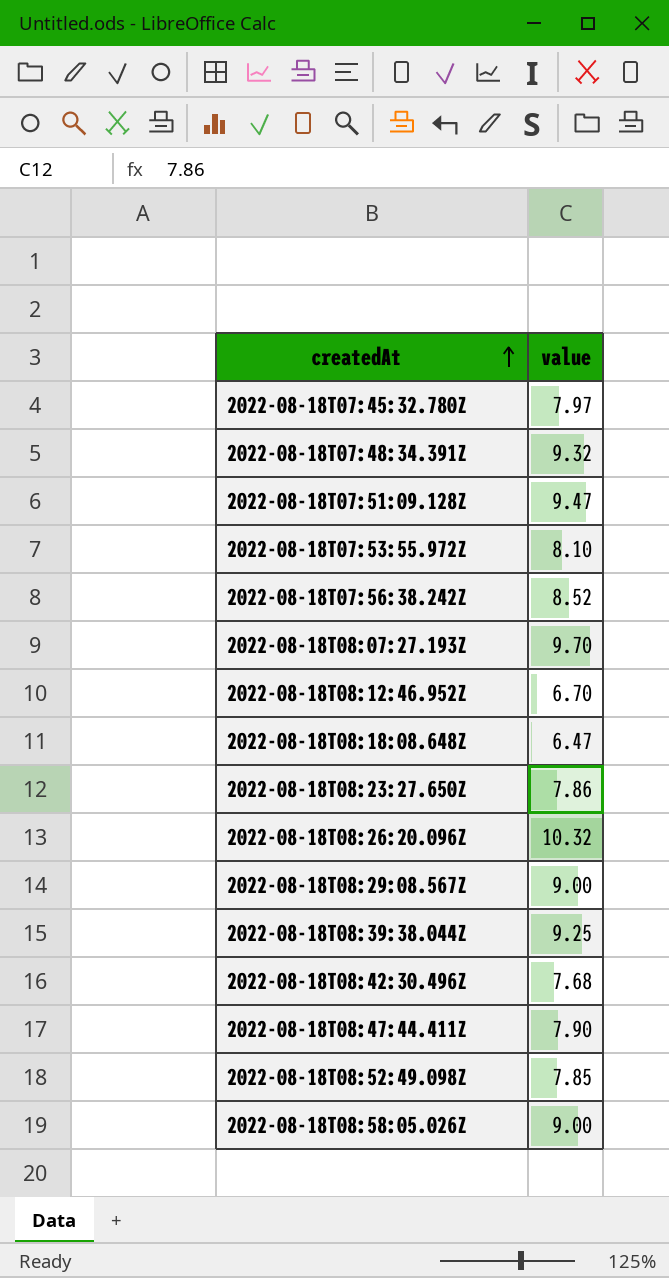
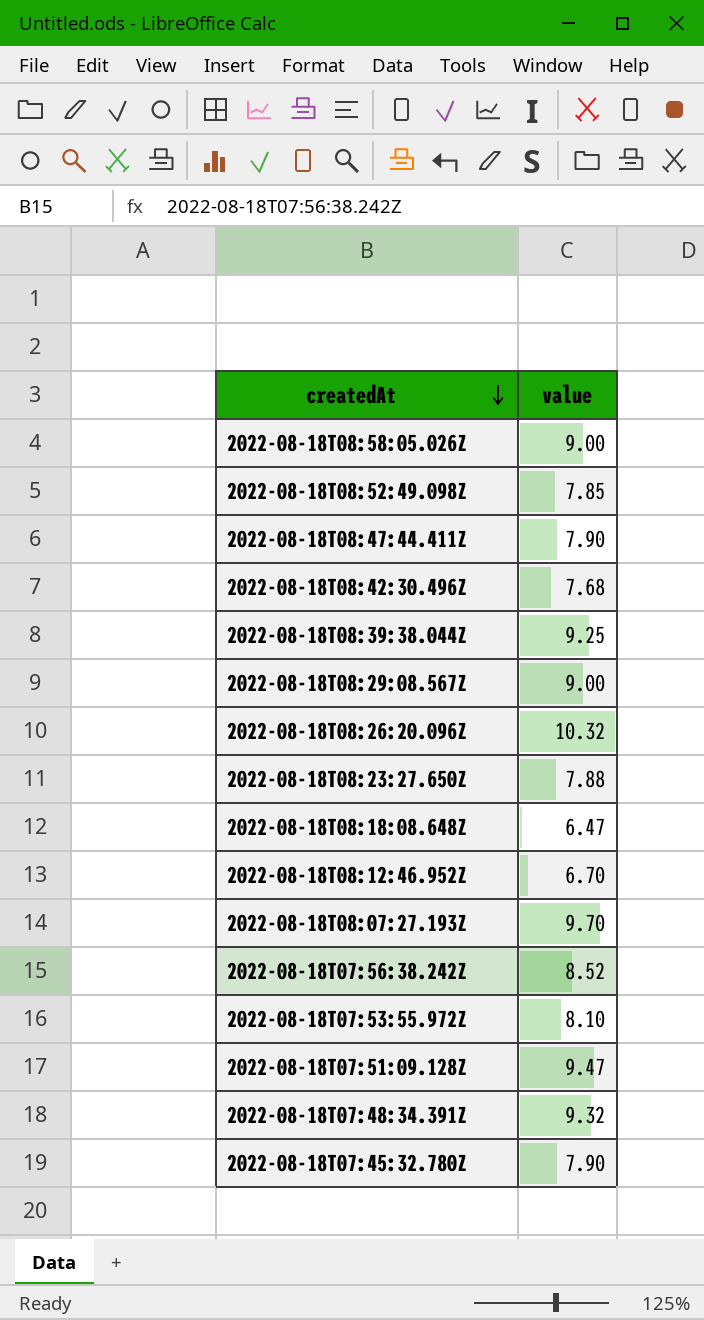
row order: createdAt ascending -> createdAt descending
2022-08-18T08:23:27.650Z | value: 7.86 -> 7.88
2022-08-18T07:45:32.780Z | value: 7.97 -> 7.90

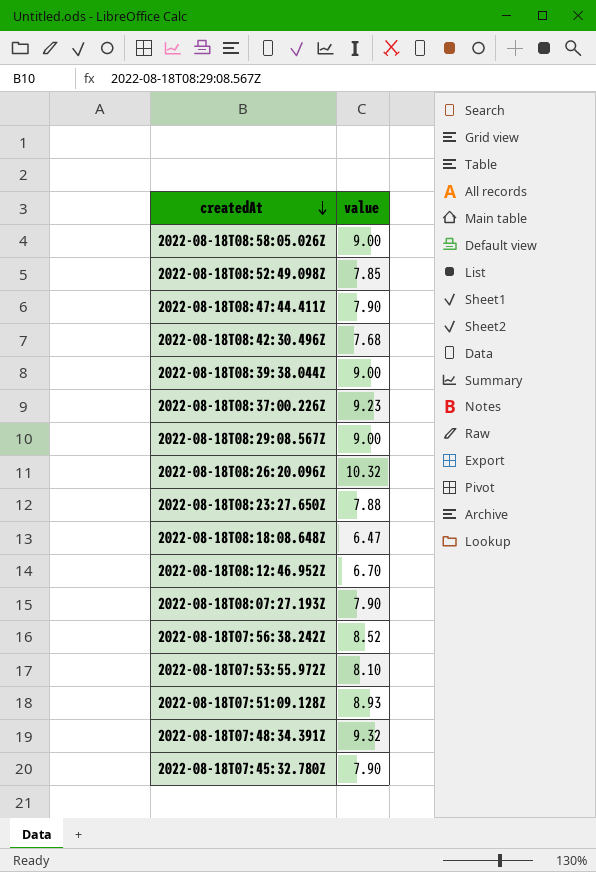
2022-08-18T08:39:38.044Z | value: 9.25 -> 9.00
row 2022-08-18T08:37:00.226Z: none -> 9.23
2022-08-18T08:07:27.193Z | value: 9.70 -> 7.90
2022-08-18T07:51:09.128Z | value: 9.47 -> 8.93

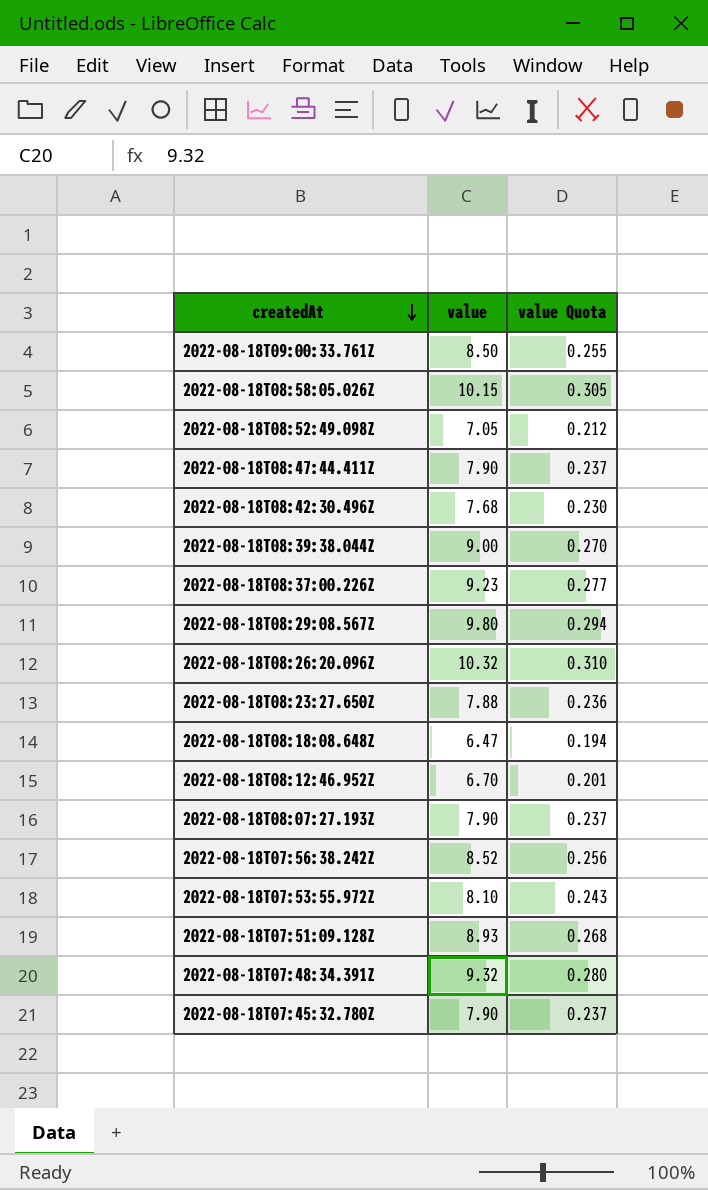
column value Quota | formula: none -> [value] * 0.03
row 2022-08-18T09:00:33.761Z: none -> 8.50 | 0.255
2022-08-18T08:58:05.026Z | value: 9.00 -> 10.15
2022-08-18T08:52:49.098Z | value: 7.85 -> 7.05
2022-08-18T08:29:08.567Z | value: 9.00 -> 9.80

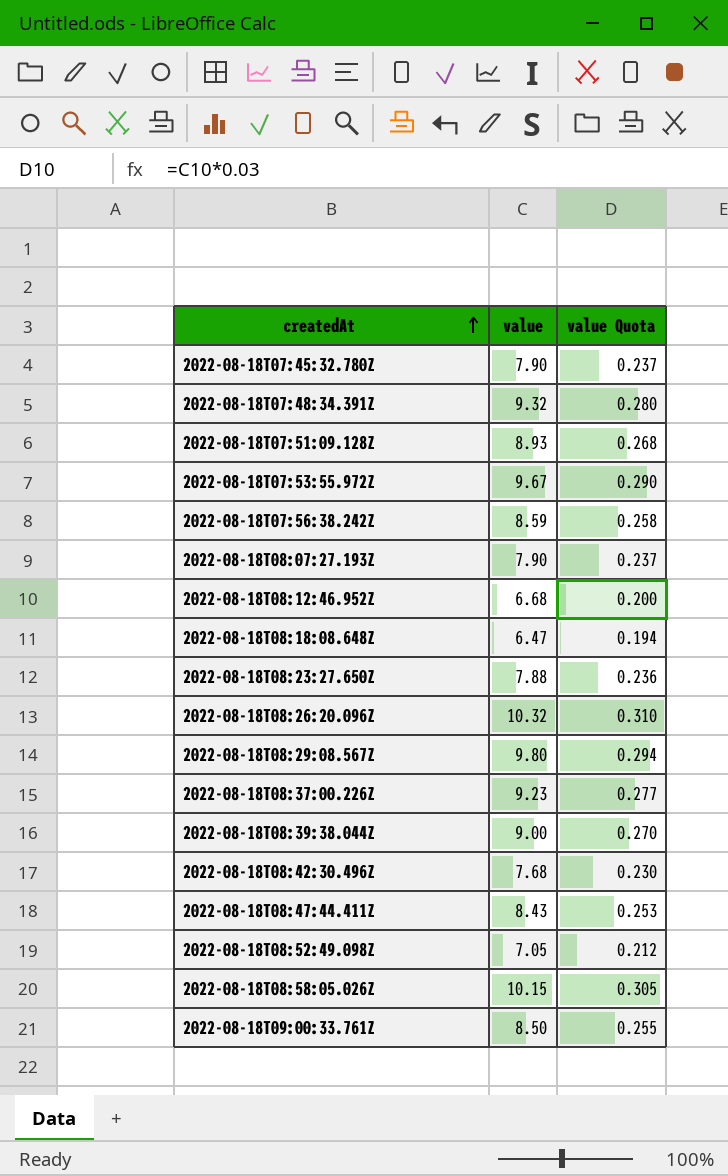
row order: createdAt descending -> createdAt ascending
2022-08-18T07:53:55.972Z | value: 8.10 -> 9.67
2022-08-18T07:53:55.972Z | value Quota: 0.243 -> 0.290
2022-08-18T07:56:38.242Z | value: 8.52 -> 8.59
2022-08-18T07:56:38.242Z | value Quota: 0.256 -> 0.258
2022-08-18T08:12:46.952Z | value: 6.70 -> 6.68
2022-08-18T08:12:46.952Z | value Quota: 0.201 -> 0.200
2022-08-18T08:47:44.411Z | value: 7.90 -> 8.43
2022-08-18T08:47:44.411Z | value Quota: 0.237 -> 0.253

